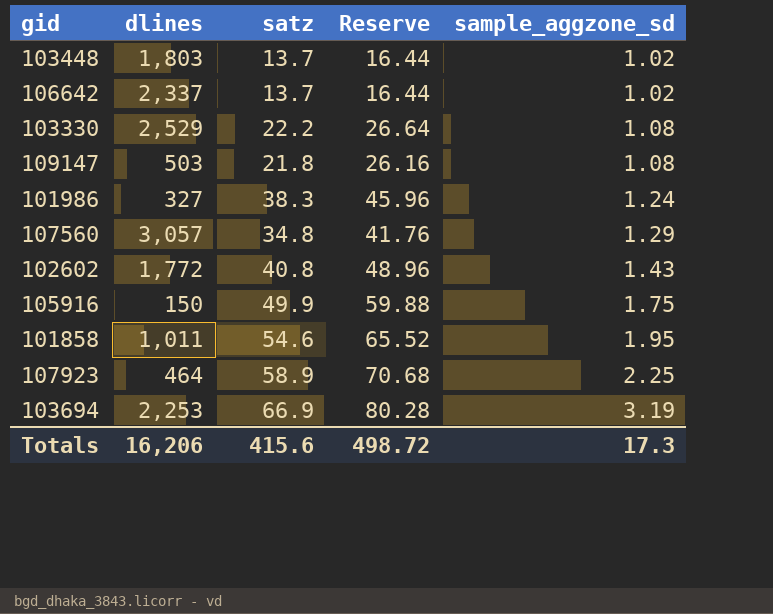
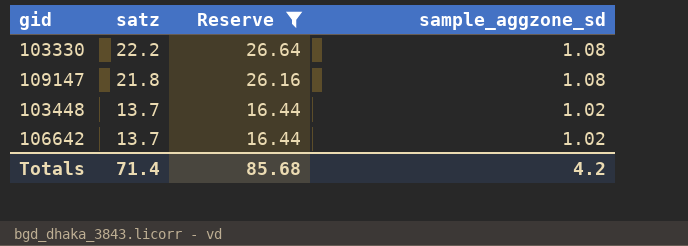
filter: none -> Reserve <= 26.64
row order: sample_aggzone_sd ascending -> satz descending
column dlines | position: 2 -> none
Totals | satz: 415.6 -> 71.4
Totals | Reserve: 498.72 -> 85.68
Totals | sample_aggzone_sd: 17.3 -> 4.2

